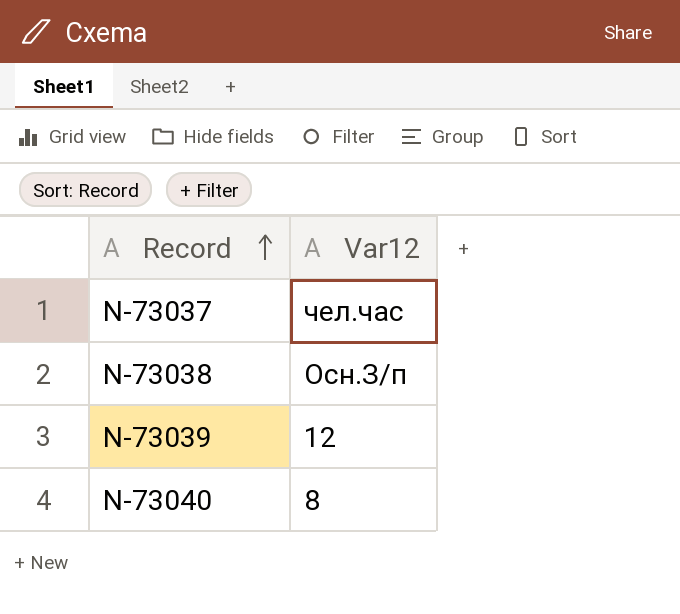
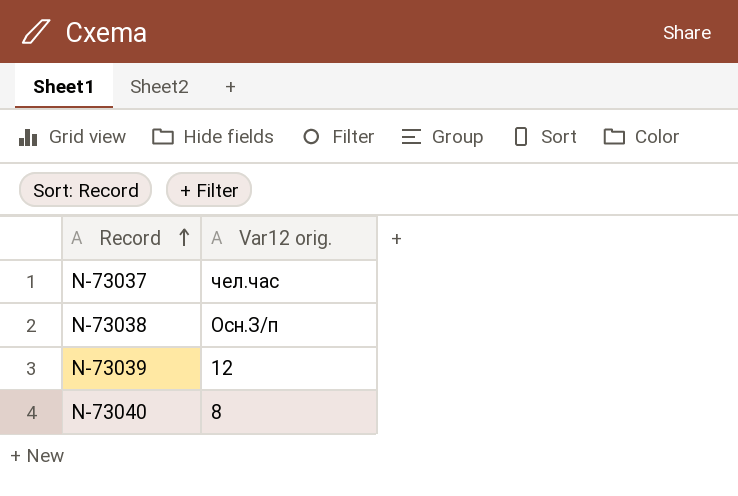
column name: Var12 -> Var12 orig.

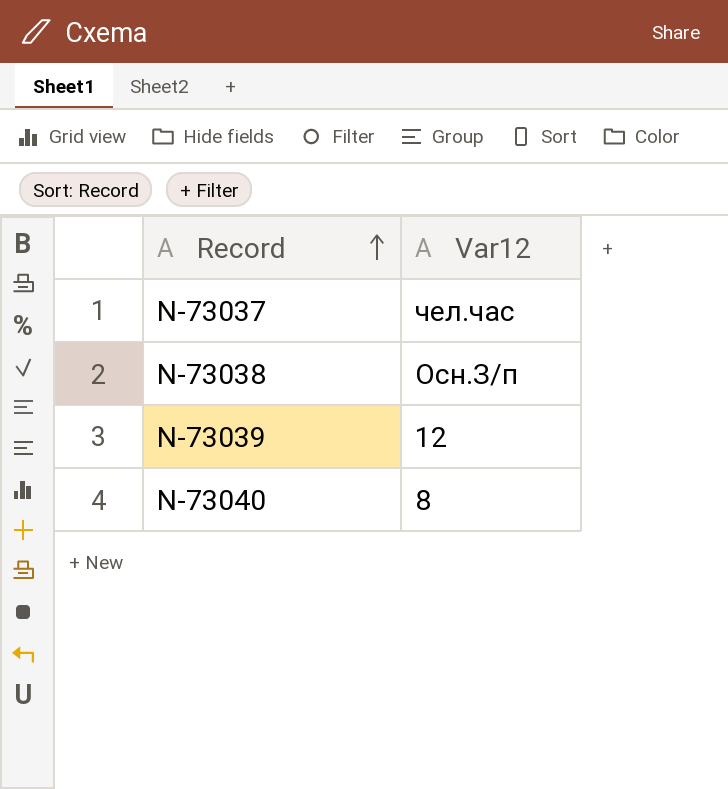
column name: Var12 orig. -> Var12

